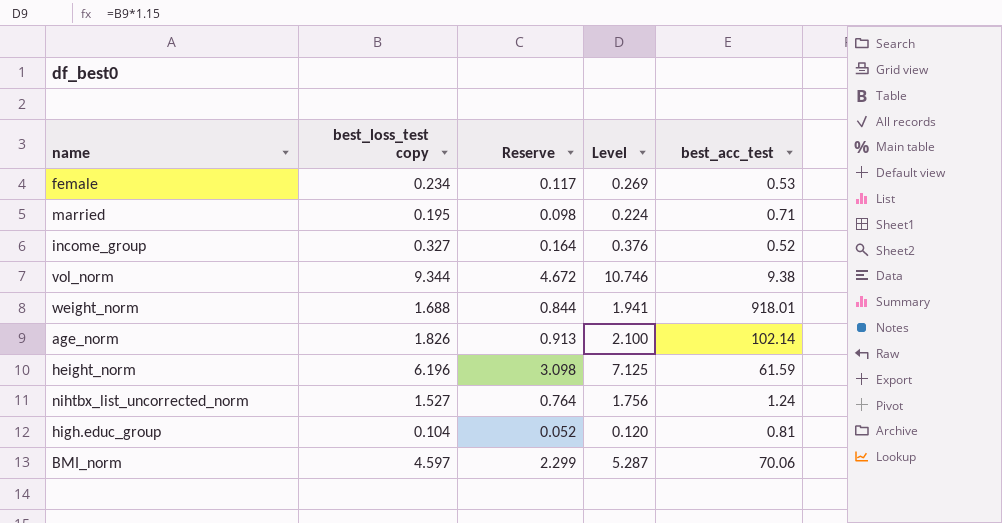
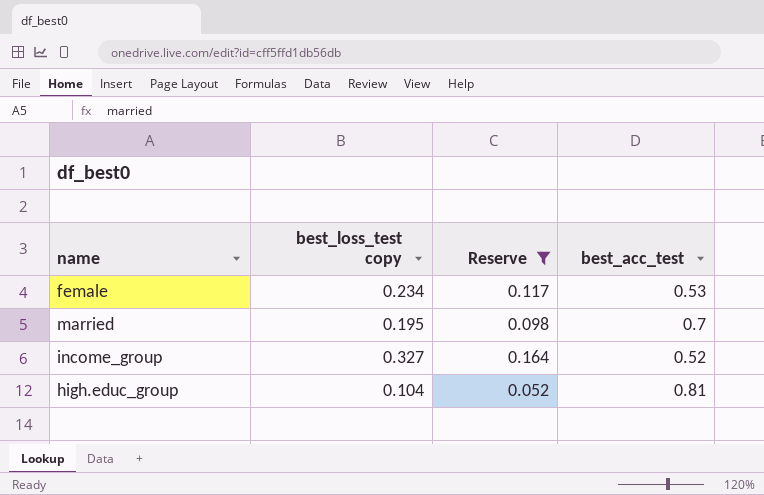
filter: none -> Reserve <= 0.164
column Level | formula: [best_loss_test copy] * 1.15 -> none
married | best_acc_test: 0.71 -> 0.7

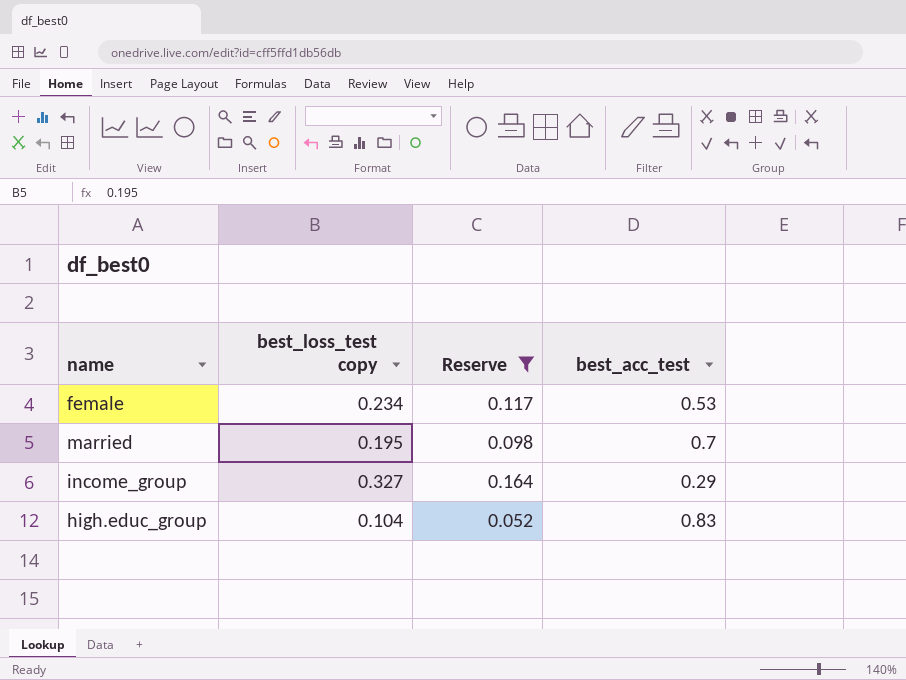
income_group | best_acc_test: 0.52 -> 0.29
high.educ_group | best_acc_test: 0.81 -> 0.83

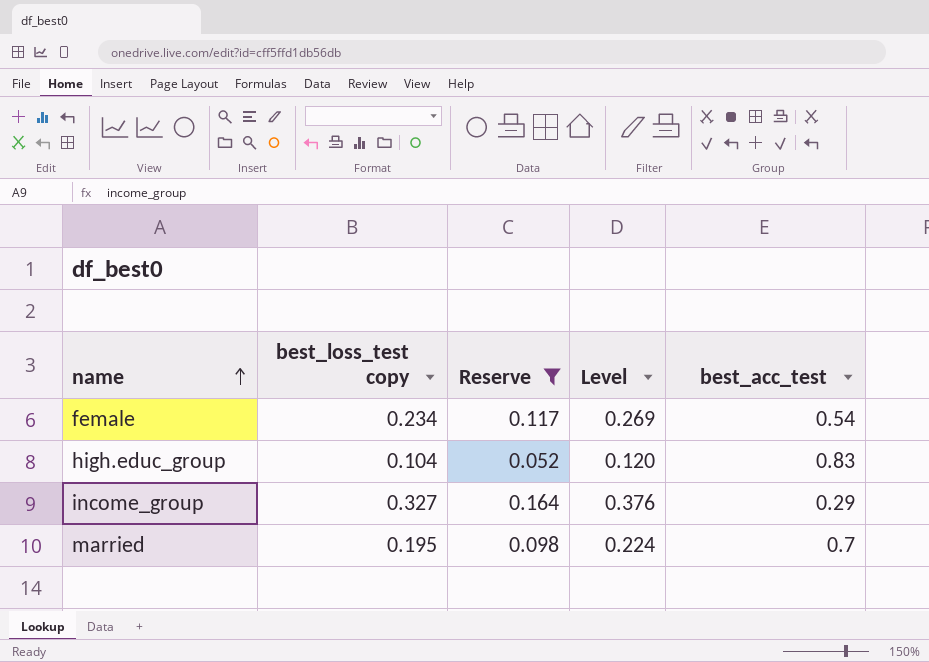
row order: none -> name ascending
column Level | formula: none -> [best_loss_test copy] * 1.15
female | best_acc_test: 0.53 -> 0.54

